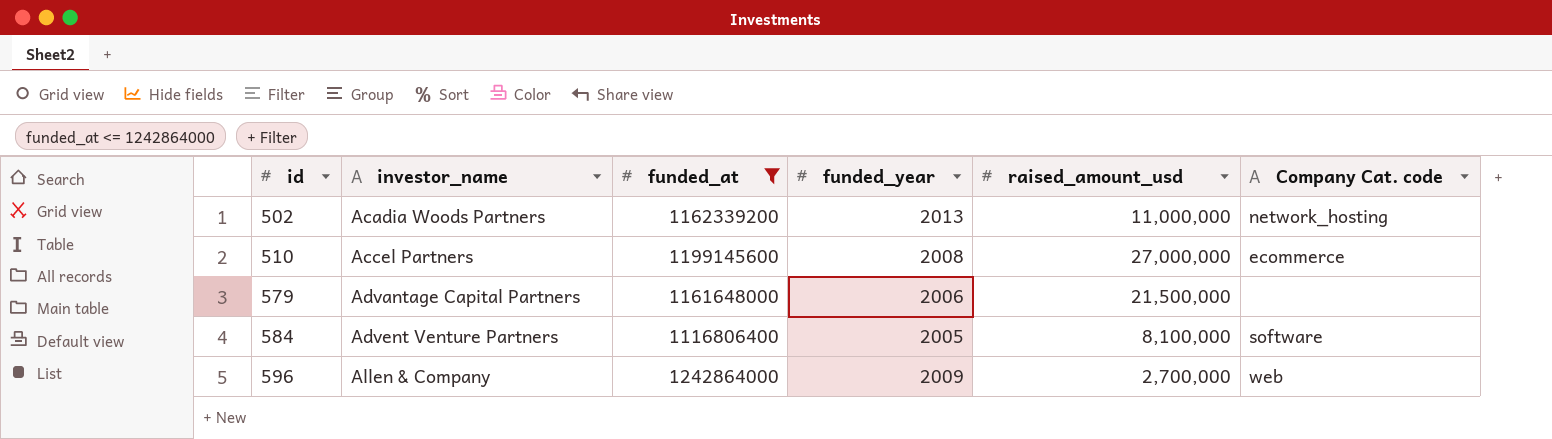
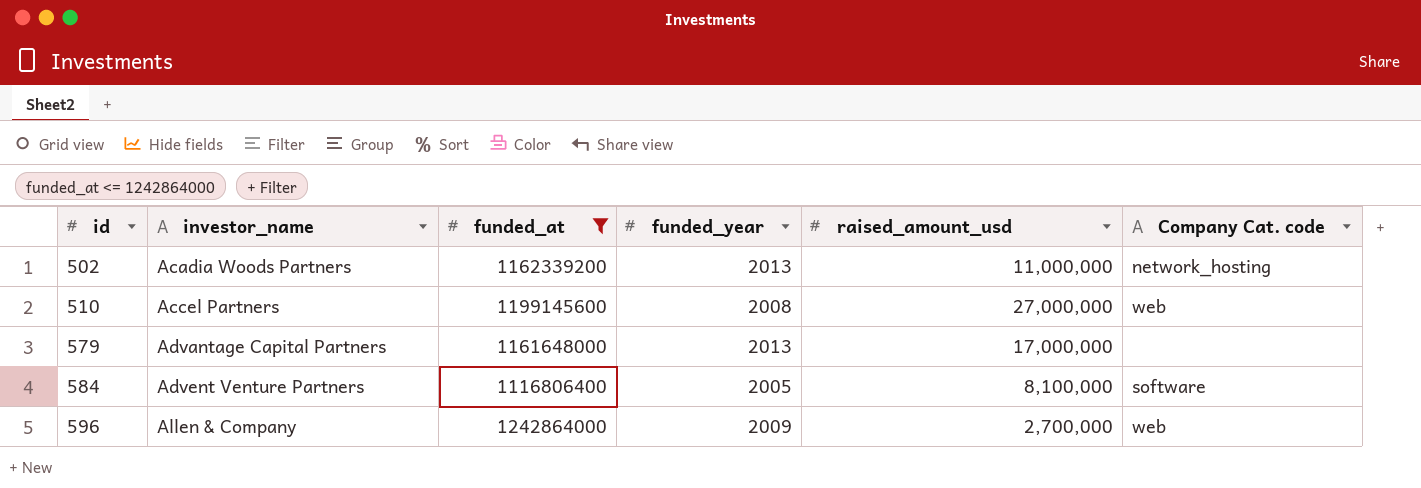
510 | Company Cat. code: ecommerce -> web
579 | funded_year: 2006 -> 2013
579 | raised_amount_usd: 21,500,000 -> 17,000,000

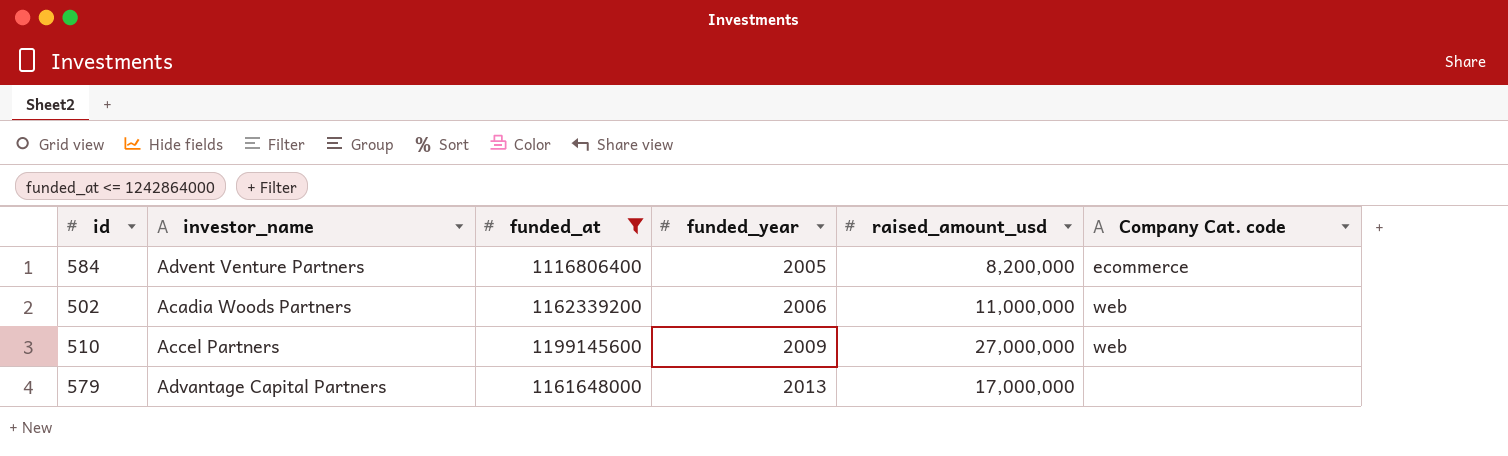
row order: id ascending -> funded_year ascending
row 596: Allen & Company | 1242864000 | 2009 | 2,700,000 | web -> none
584 | raised_amount_usd: 8,100,000 -> 8,200,000
584 | Company Cat. code: software -> ecommerce
502 | funded_year: 2013 -> 2006
502 | Company Cat. code: network_hosting -> web
510 | funded_year: 2008 -> 2009

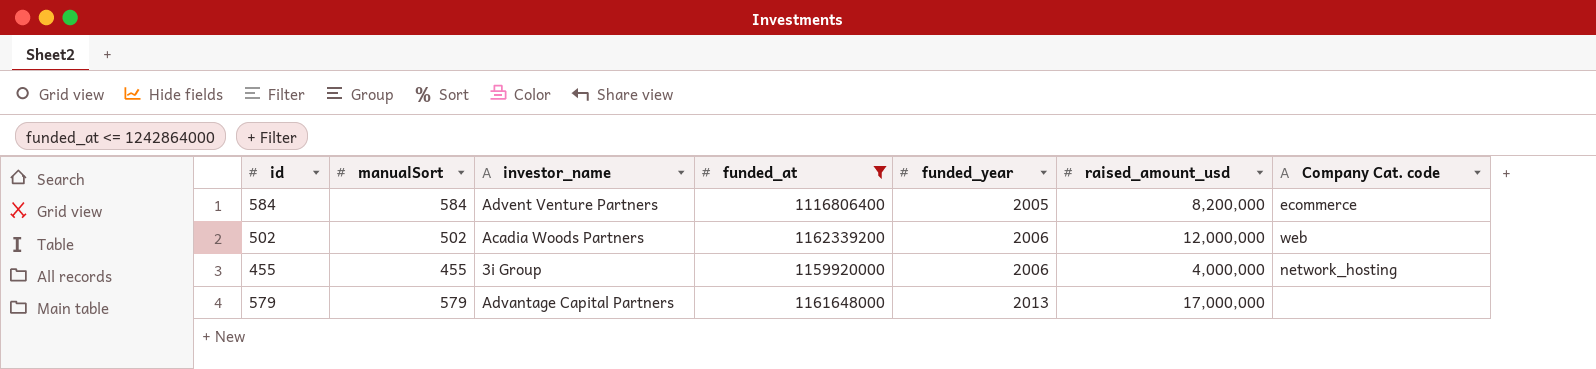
column manualSort | position: none -> 2
row 510: Accel Partners | 1199145600 | 2009 | 27,000,000 | web -> none
502 | raised_amount_usd: 11,000,000 -> 12,000,000
row 455: none -> 455 | 3i Group | 1159920000 | 2006 | 4,000,000 | network_hosting

